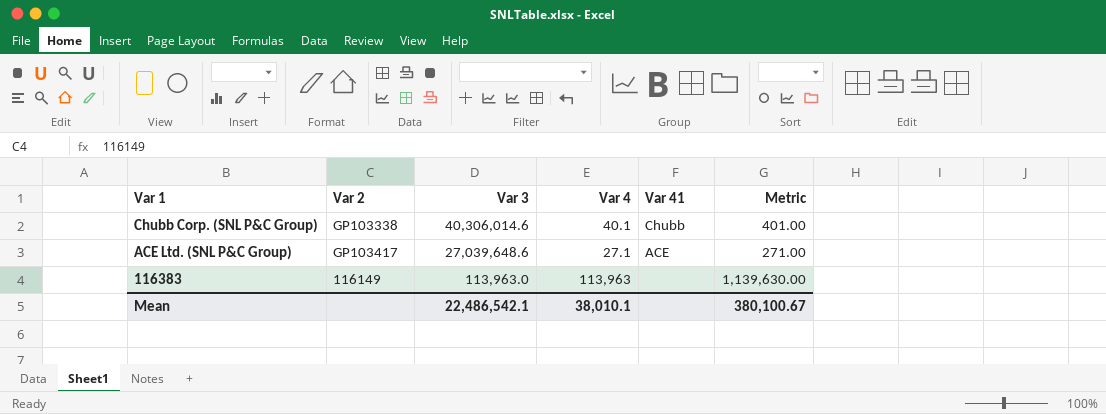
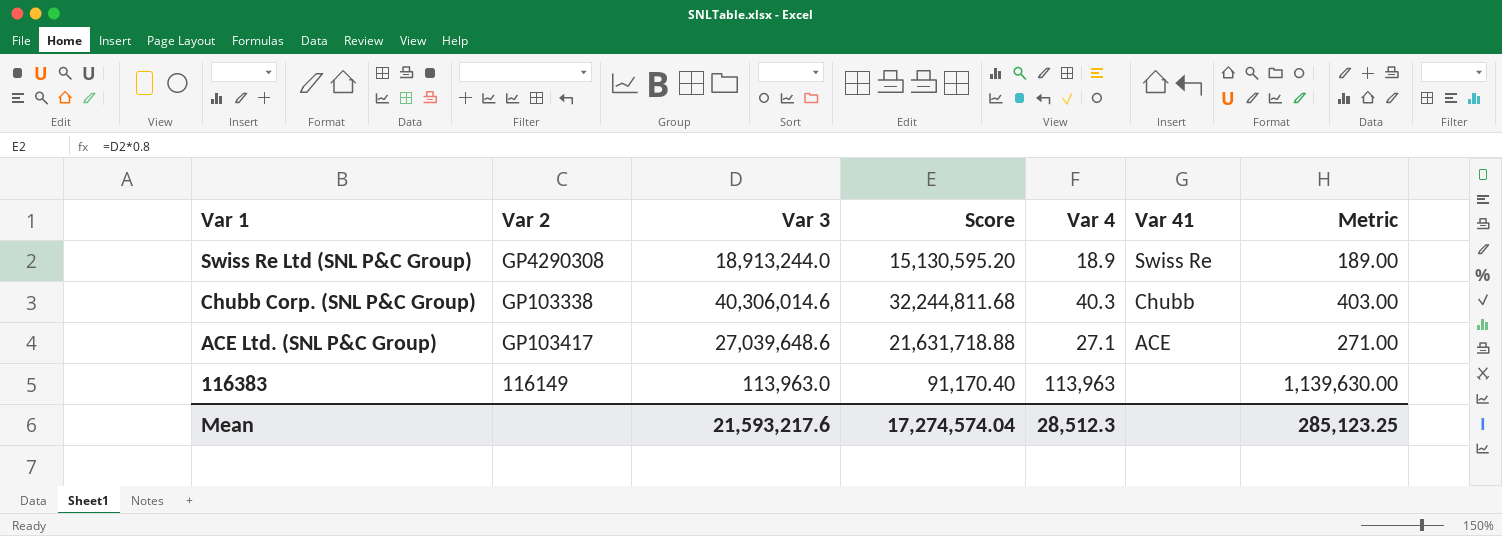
column Score | formula: none -> [Var 3] * 0.8
row Swiss Re Ltd (SNL P&C Group): none -> GP4290308 | 18,913,244.0 | 15,130,595.20 | 18.9 | Swiss Re | 189.00
Chubb Corp. (SNL P&C Group) | Var 4: 40.1 -> 40.3
Chubb Corp. (SNL P&C Group) | Metric: 401.00 -> 403.00
Mean | Var 3: 22,486,542.1 -> 21,593,217.6
Mean | Var 4: 38,010.1 -> 28,512.3
Mean | Metric: 380,100.67 -> 285,123.25

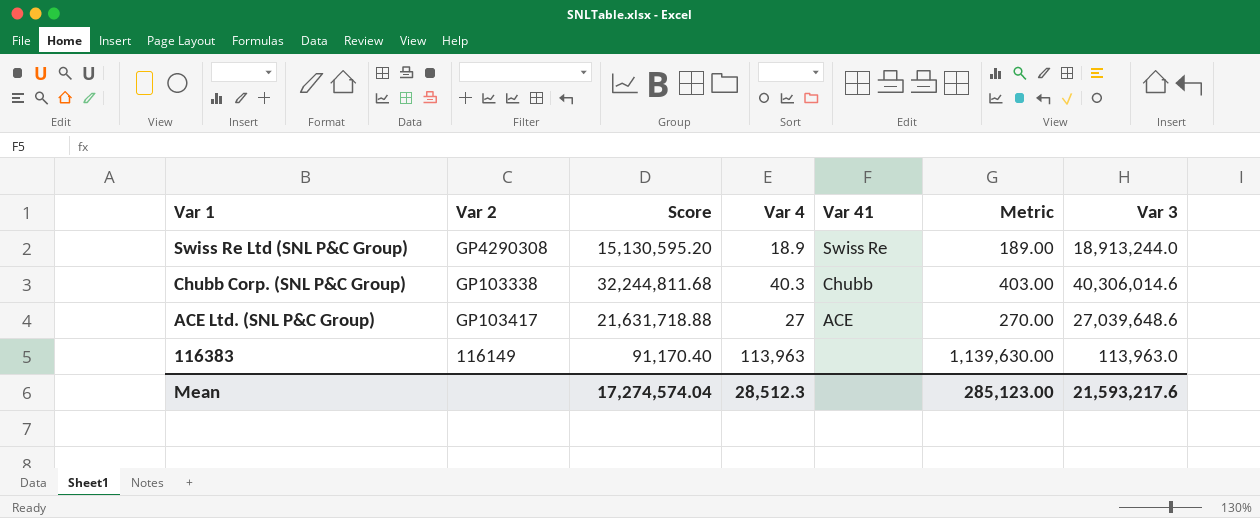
column Var 3 | position: 3 -> 7
ACE Ltd. (SNL P&C Group) | Var 4: 27.1 -> 27
ACE Ltd. (SNL P&C Group) | Metric: 271.00 -> 270.00
Mean | Metric: 285,123.25 -> 285,123.00

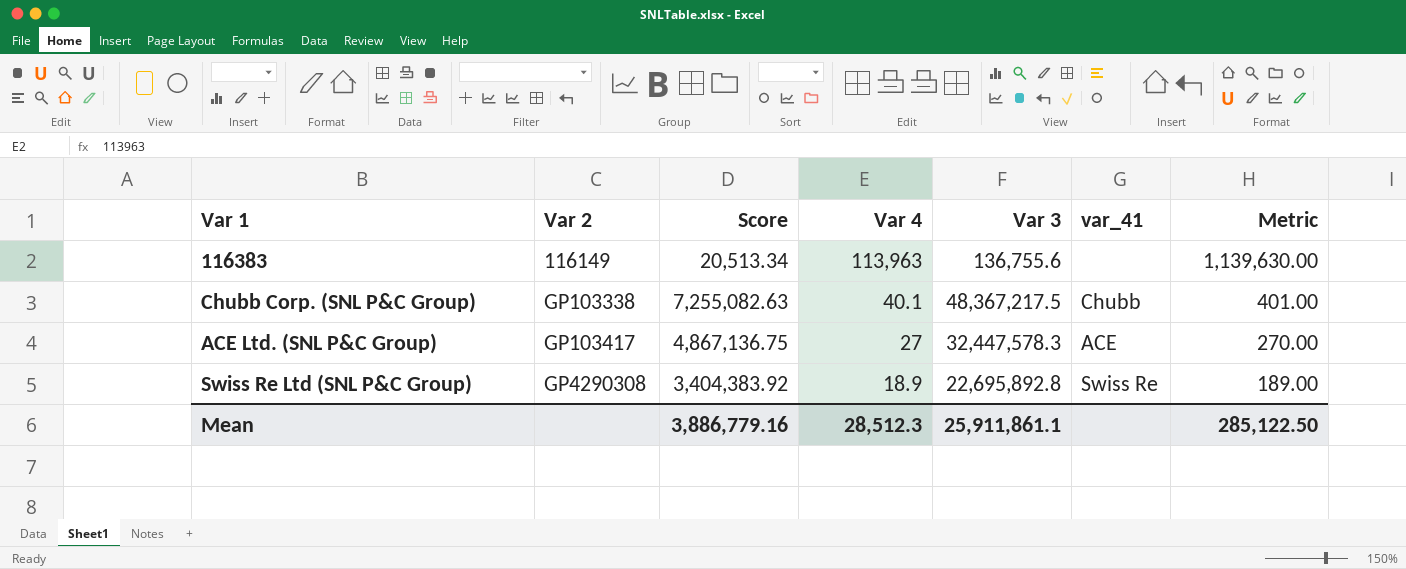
row order: Var 1 descending -> Var 2 ascending
column Score | formula: [Var 3] * 0.8 -> [Var 3] * 0.15
column Var 3 | position: 7 -> 5
column name: Var 41 -> var_41
116383 | Var 3: 113,963.0 -> 136,755.6
Chubb Corp. (SNL P&C Group) | Var 4: 40.3 -> 40.1
Chubb Corp. (SNL P&C Group) | Var 3: 40,306,014.6 -> 48,367,217.5
Chubb Corp. (SNL P&C Group) | Metric: 403.00 -> 401.00
ACE Ltd. (SNL P&C Group) | Var 3: 27,039,648.6 -> 32,447,578.3
Swiss Re Ltd (SNL P&C Group) | Var 3: 18,913,244.0 -> 22,695,892.8
Mean | Score: 17,274,574.04 -> 3,886,779.16
Mean | Var 3: 21,593,217.6 -> 25,911,861.1
Mean | Metric: 285,123.00 -> 285,122.50

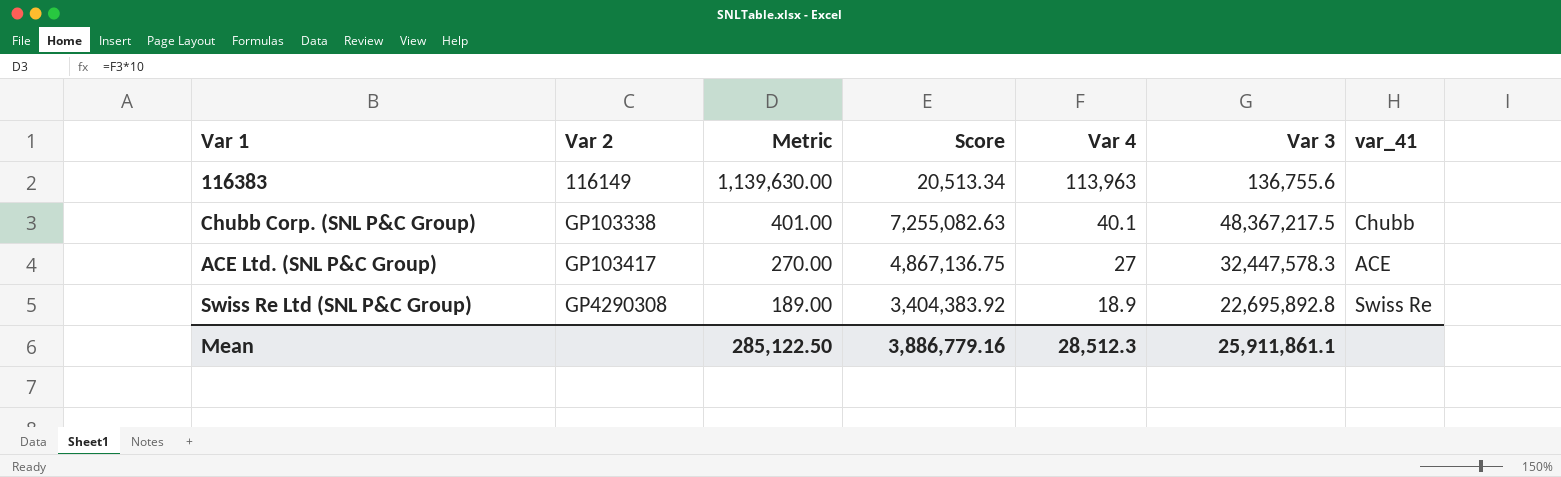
column Metric | position: 7 -> 3

